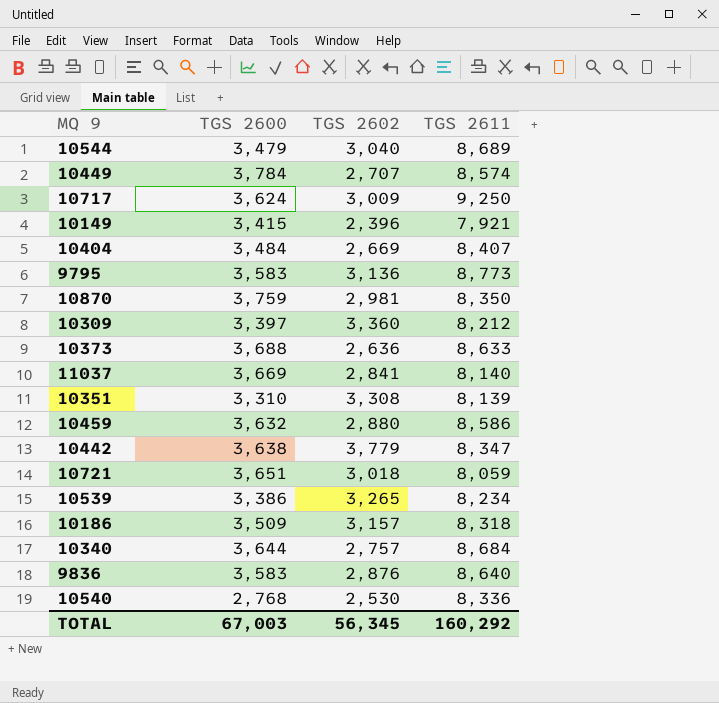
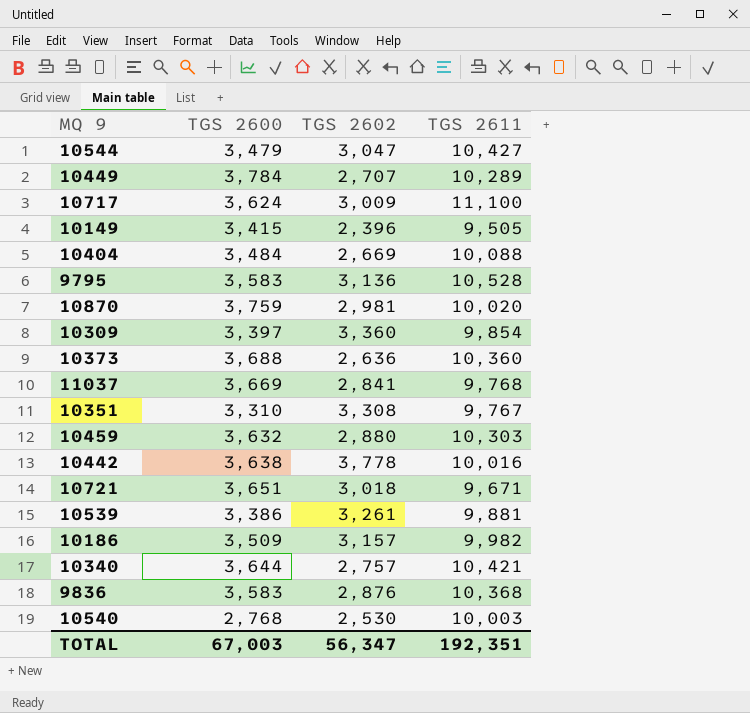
10544 | TGS 2602: 3,040 -> 3,047
10544 | TGS 2611: 8,689 -> 10,427
10449 | TGS 2611: 8,574 -> 10,289
10717 | TGS 2611: 9,250 -> 11,100
10149 | TGS 2611: 7,921 -> 9,505
10404 | TGS 2611: 8,407 -> 10,088
9795 | TGS 2611: 8,773 -> 10,528
10870 | TGS 2611: 8,350 -> 10,020
10309 | TGS 2611: 8,212 -> 9,854
10373 | TGS 2611: 8,633 -> 10,360
11037 | TGS 2611: 8,140 -> 9,768
10351 | TGS 2611: 8,139 -> 9,767
10459 | TGS 2611: 8,586 -> 10,303
10442 | TGS 2602: 3,779 -> 3,778
10442 | TGS 2611: 8,347 -> 10,016
10721 | TGS 2611: 8,059 -> 9,671
10539 | TGS 2602: 3,265 -> 3,261
10539 | TGS 2611: 8,234 -> 9,881
10186 | TGS 2611: 8,318 -> 9,982
10340 | TGS 2611: 8,684 -> 10,421
9836 | TGS 2611: 8,640 -> 10,368
10540 | TGS 2611: 8,336 -> 10,003
TOTAL | TGS 2602: 56,345 -> 56,347
TOTAL | TGS 2611: 160,292 -> 192,351

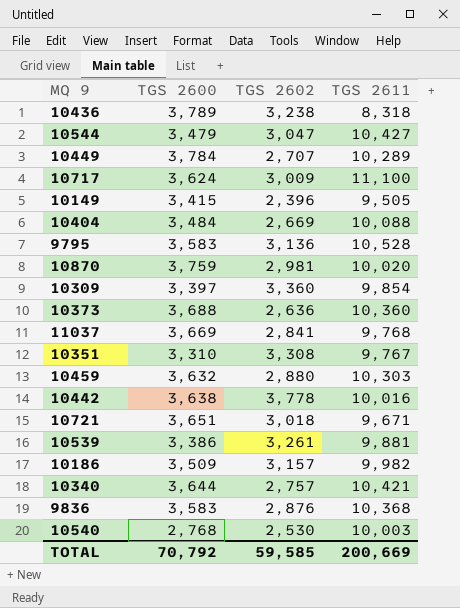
row 10436: none -> 3,789 | 3,238 | 8,318
TOTAL | TGS 2600: 67,003 -> 70,792
TOTAL | TGS 2602: 56,347 -> 59,585
TOTAL | TGS 2611: 192,351 -> 200,669

